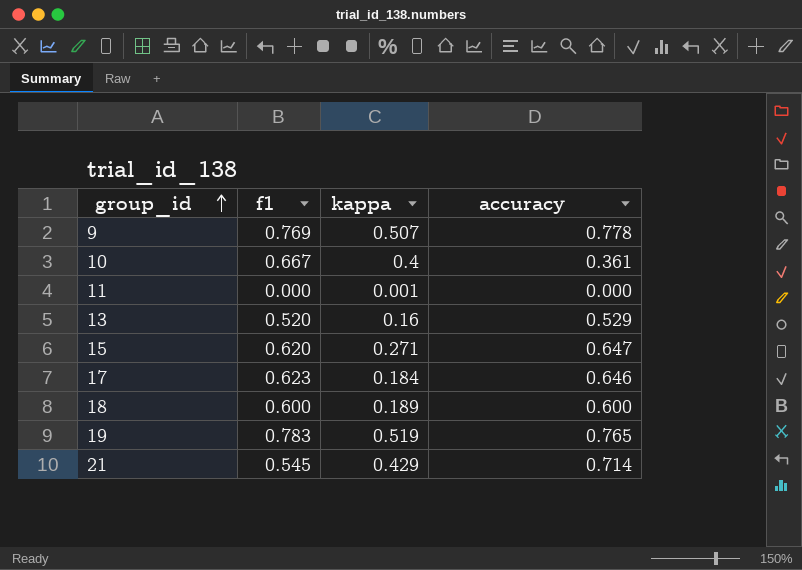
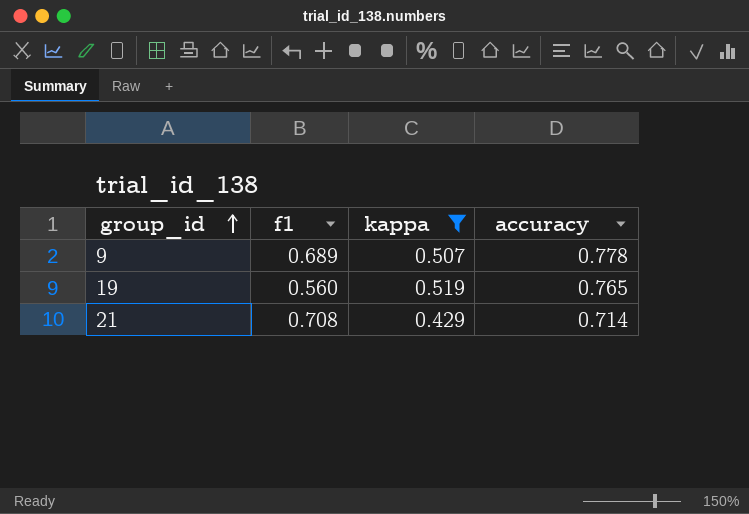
filter: none -> kappa >= 0.429
9 | f1: 0.769 -> 0.689
19 | f1: 0.783 -> 0.560
21 | f1: 0.545 -> 0.708

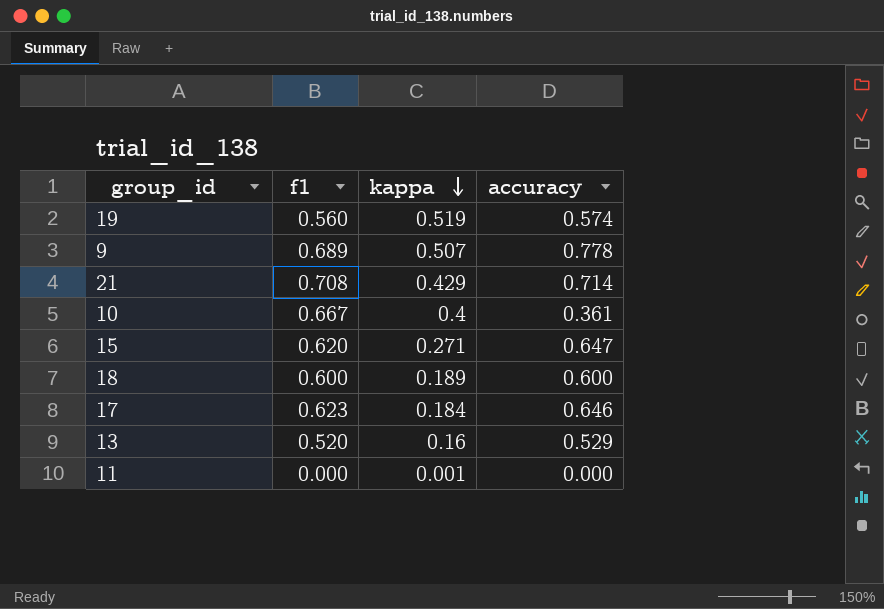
filter: kappa >= 0.429 -> none
row order: group_id ascending -> kappa descending
19 | accuracy: 0.765 -> 0.574

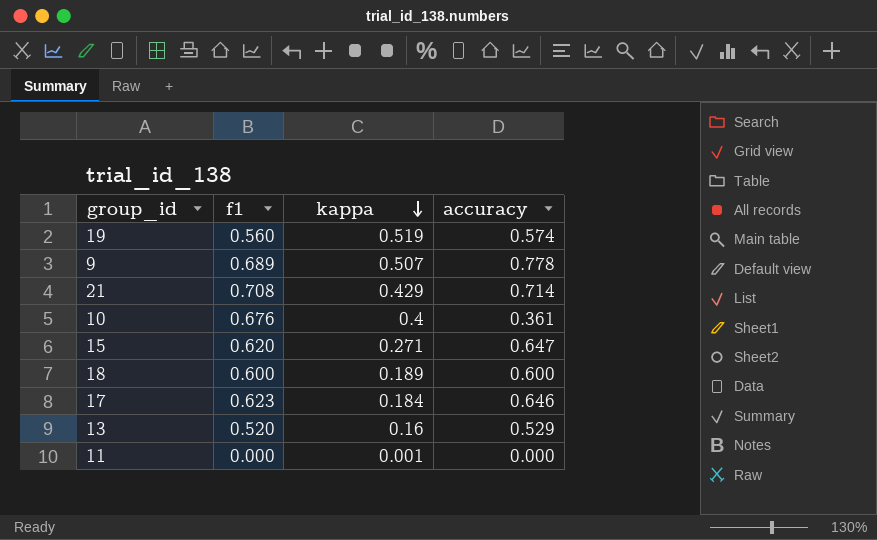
10 | f1: 0.667 -> 0.676

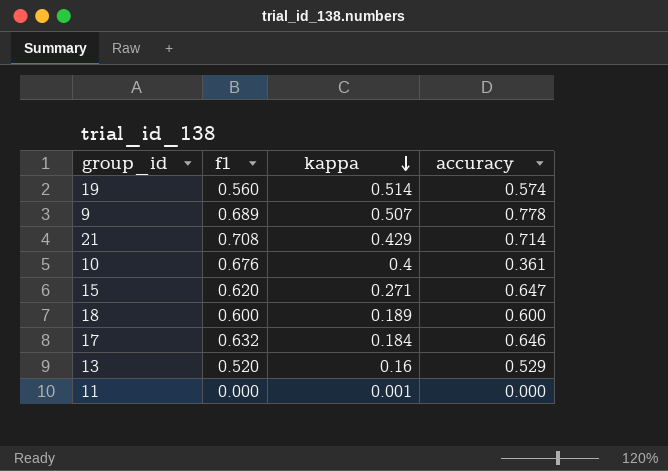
19 | kappa: 0.519 -> 0.514
17 | f1: 0.623 -> 0.632

